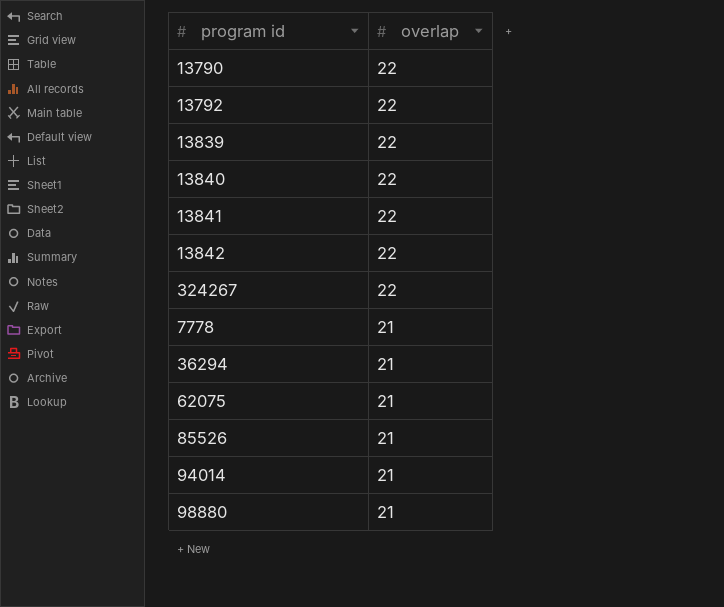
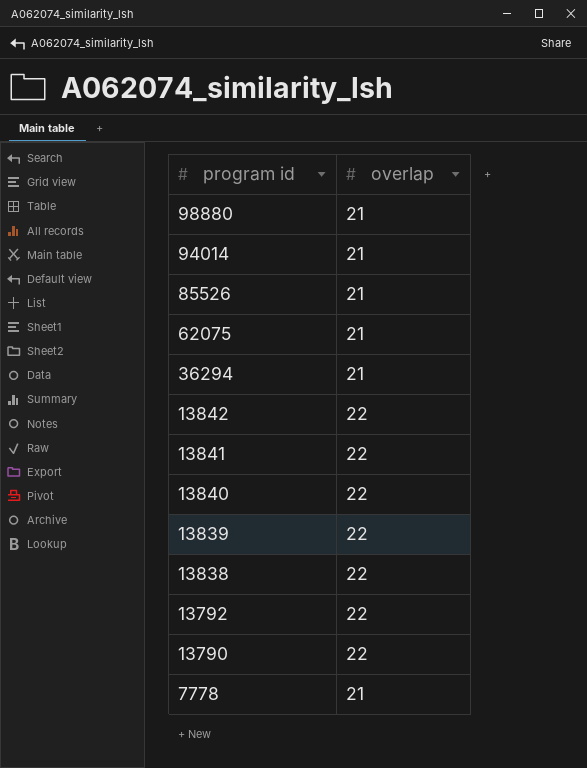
row order: overlap descending -> program id descending
row 324267: 22 -> none
row 13838: none -> 22

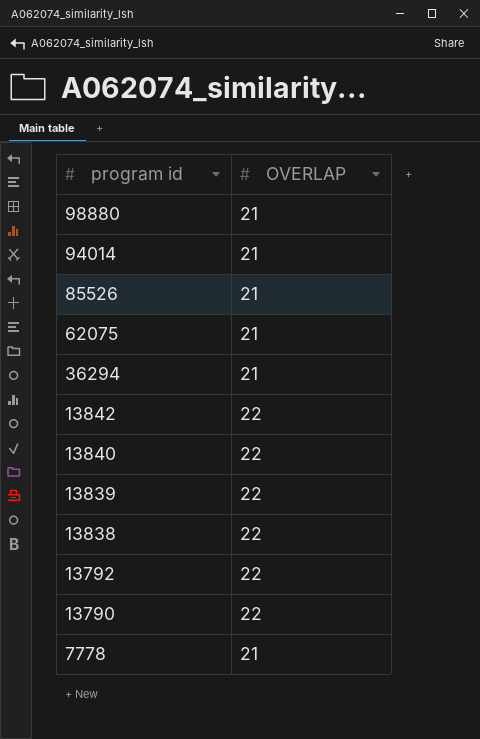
column name: overlap -> OVERLAP
row 13841: 22 -> none

